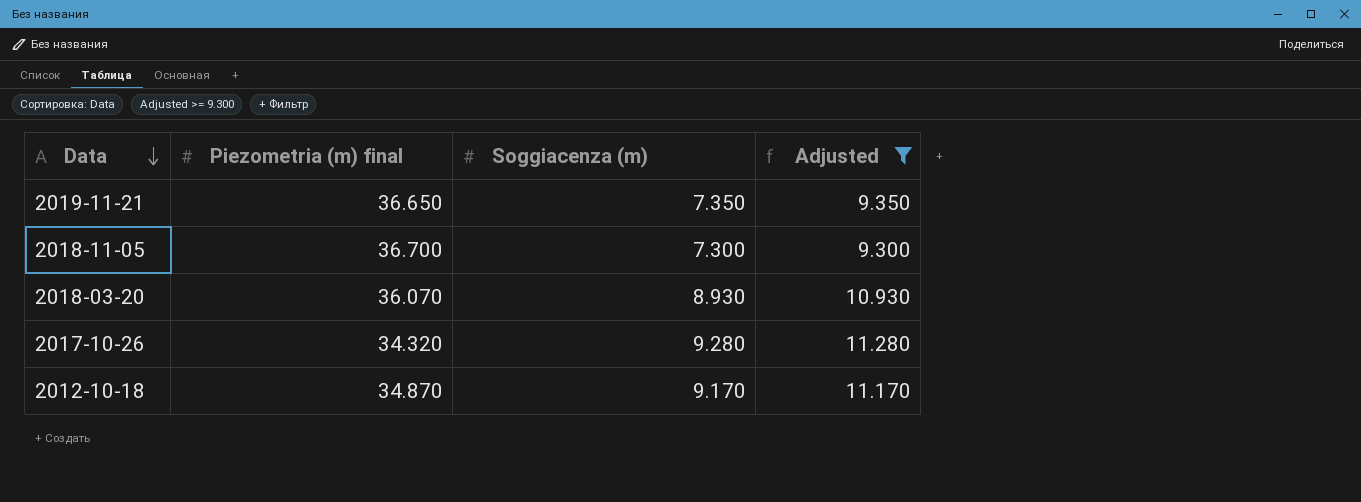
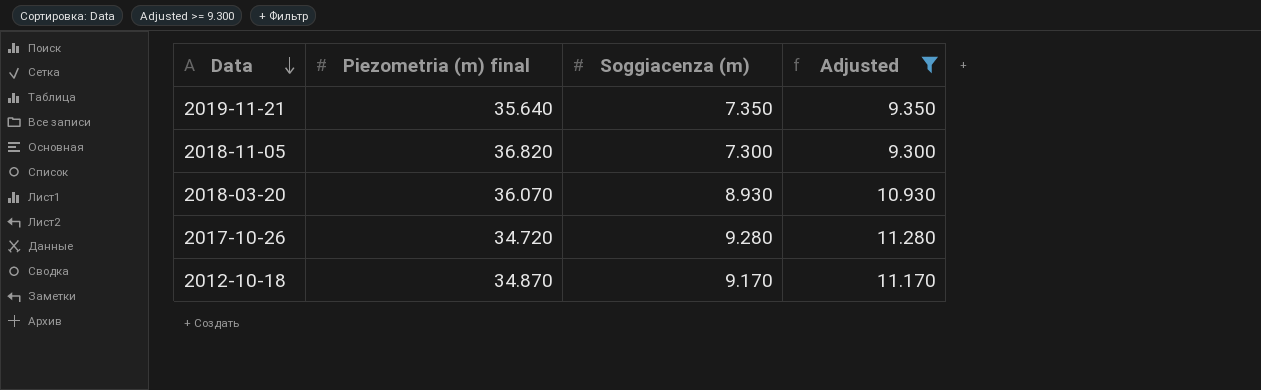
2019-11-21 | Piezometria (m) final: 36.650 -> 35.640
2018-11-05 | Piezometria (m) final: 36.700 -> 36.820
2017-10-26 | Piezometria (m) final: 34.320 -> 34.720

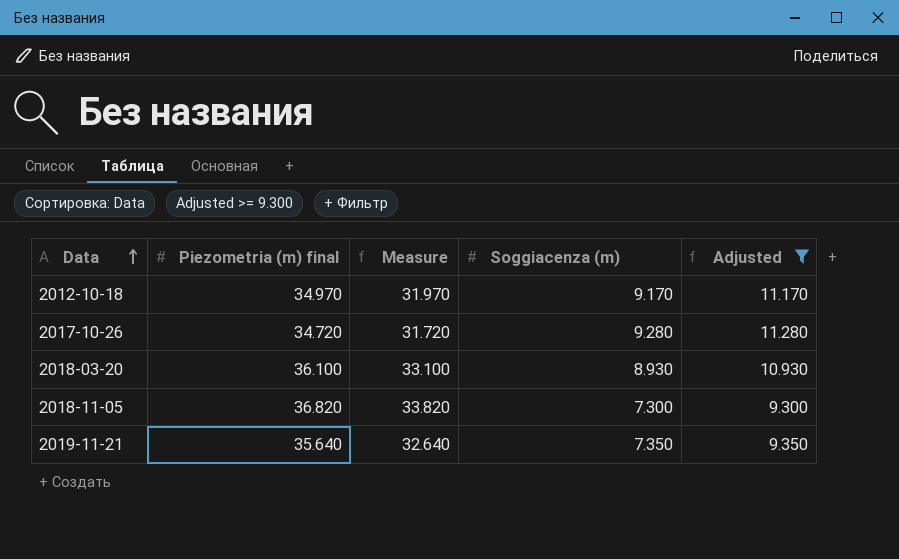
row order: Data descending -> Data ascending
column Measure | formula: none -> [Piezometria (m) final] - 3
2012-10-18 | Piezometria (m) final: 34.870 -> 34.970
2018-03-20 | Piezometria (m) final: 36.070 -> 36.100

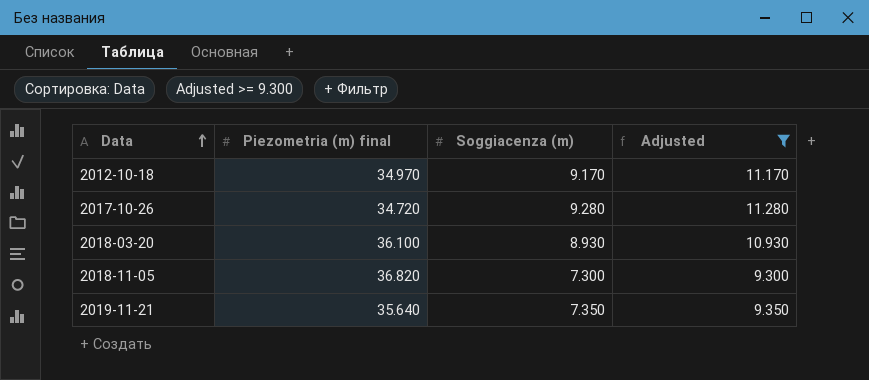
column Measure | formula: [Piezometria (m) final] - 3 -> none

